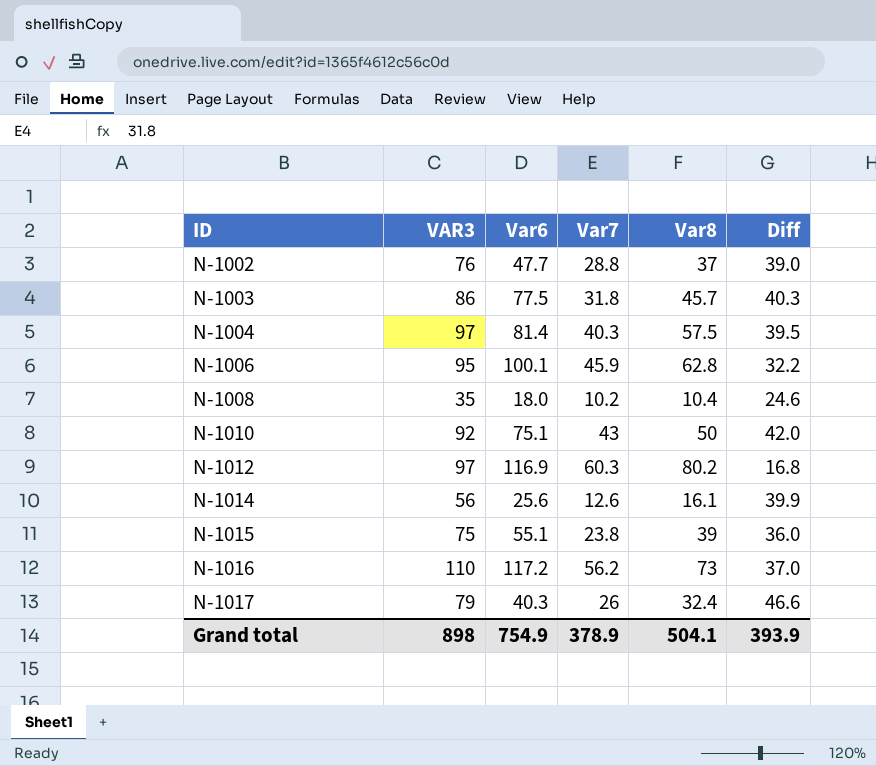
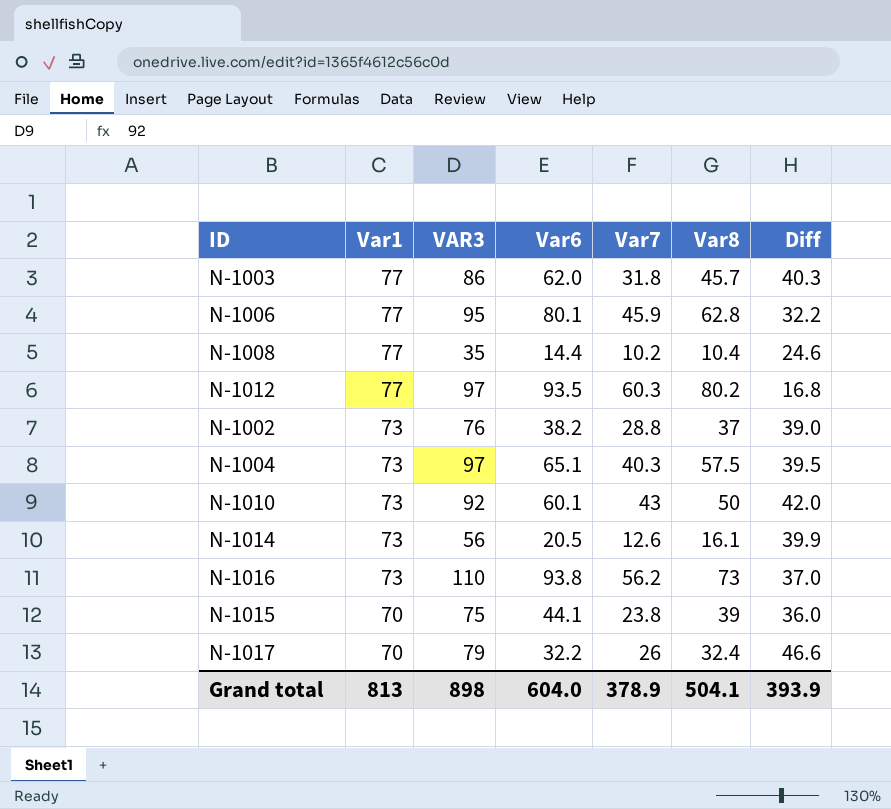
row order: ID ascending -> Var1 descending
column Var1 | position: none -> 2
N-1003 | Var6: 77.5 -> 62.0
N-1006 | Var6: 100.1 -> 80.1
N-1008 | Var6: 18.0 -> 14.4
N-1012 | Var6: 116.9 -> 93.5
N-1002 | Var6: 47.7 -> 38.2
N-1004 | Var6: 81.4 -> 65.1
N-1010 | Var6: 75.1 -> 60.1
N-1014 | Var6: 25.6 -> 20.5
N-1016 | Var6: 117.2 -> 93.8
N-1015 | Var6: 55.1 -> 44.1
N-1017 | Var6: 40.3 -> 32.2
Grand total | Var6: 754.9 -> 604.0

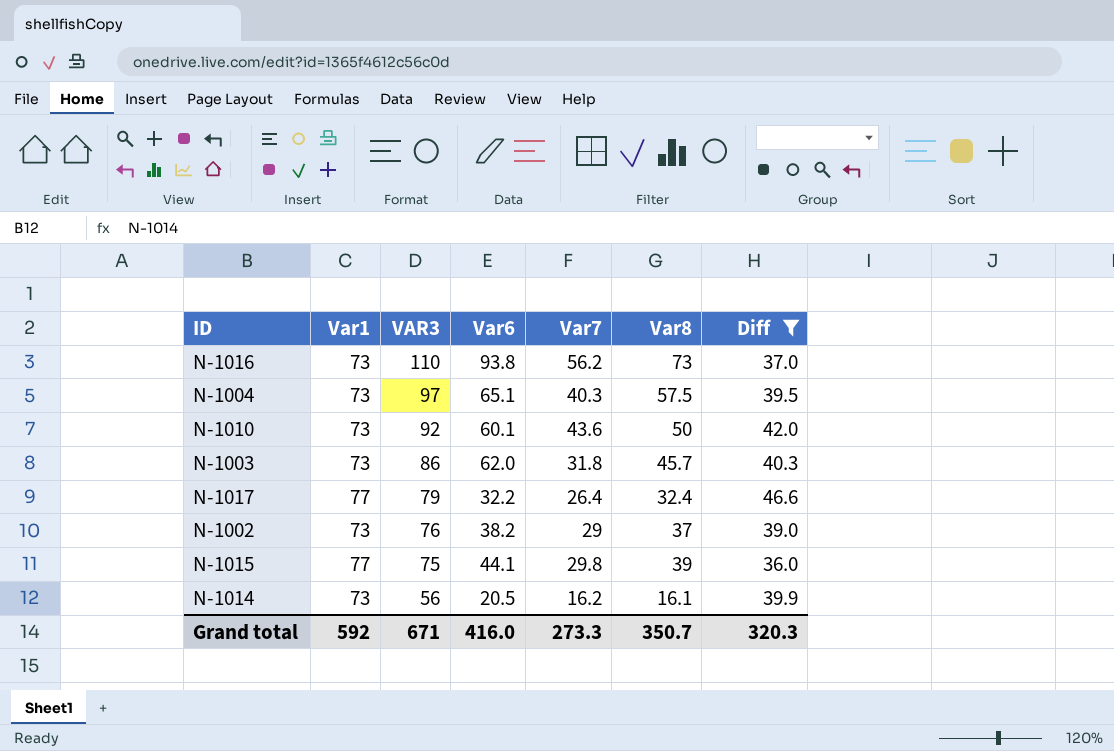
filter: none -> Diff >= 36.0
row order: Var1 descending -> VAR3 descending
N-1010 | Var7: 43 -> 43.6
N-1003 | Var1: 77 -> 73
N-1017 | Var1: 70 -> 77
N-1017 | Var7: 26 -> 26.4
N-1002 | Var7: 28.8 -> 29
N-1015 | Var1: 70 -> 77
N-1015 | Var7: 23.8 -> 29.8
N-1014 | Var7: 12.6 -> 16.2
Grand total | Var1: 813 -> 592
Grand total | VAR3: 898 -> 671
Grand total | Var6: 604.0 -> 416.0
Grand total | Var7: 378.9 -> 273.3
Grand total | Var8: 504.1 -> 350.7
Grand total | Diff: 393.9 -> 320.3

